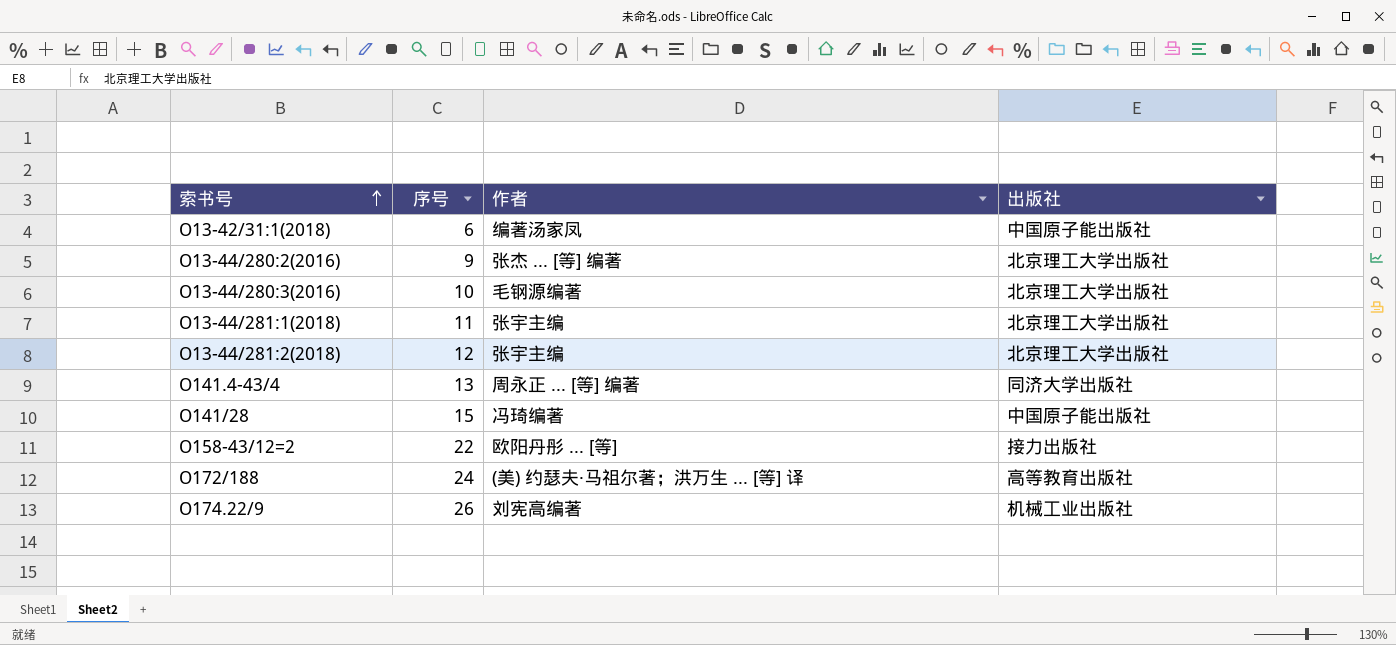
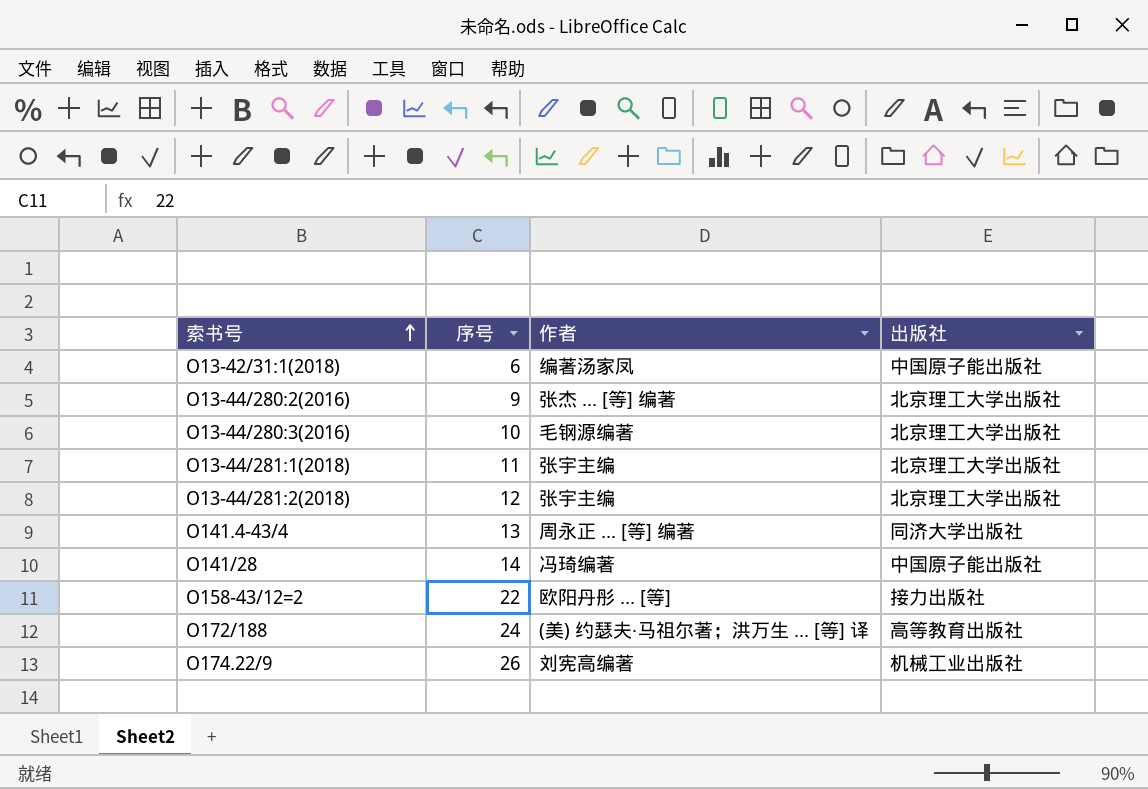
O141/28 | 序号: 15 -> 14

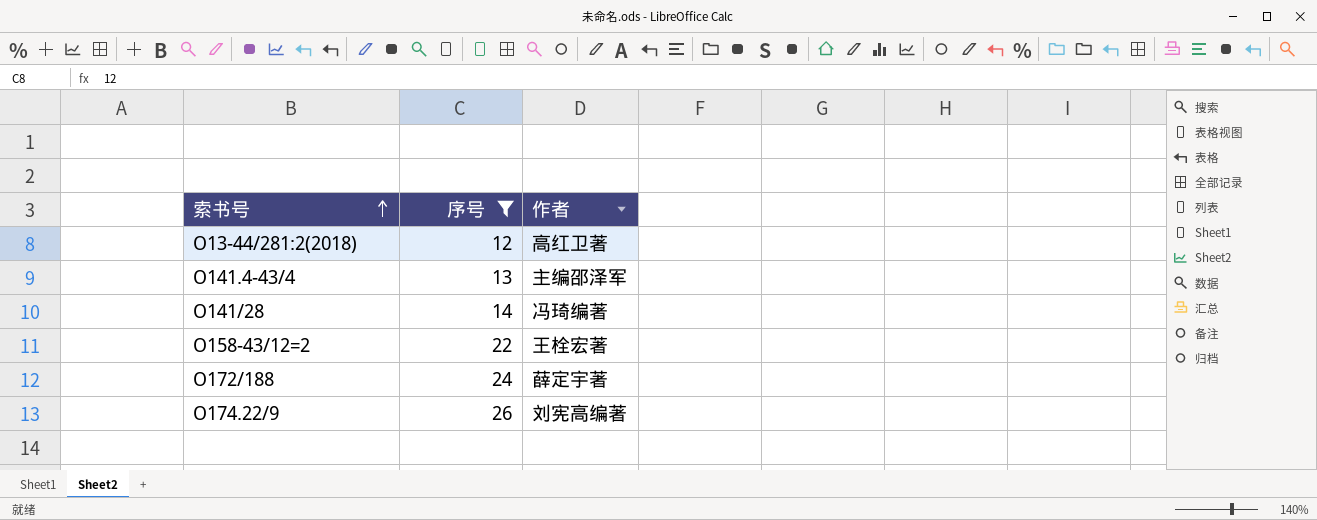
filter: none -> 序号 >= 12
column 出版社 | position: 4 -> none
O13-44/281:2(2018) | 作者: 张宇主编 -> 高红卫著
O141.4-43/4 | 作者: 周永正 ... [等] 编著 -> 主编邵泽军
O158-43/12=2 | 作者: 欧阳丹彤 ... [等] -> 王栓宏著
O172/188 | 作者: (美) 约瑟夫·马祖尔著；洪万生 ... [等] 译 -> 薛定宇著

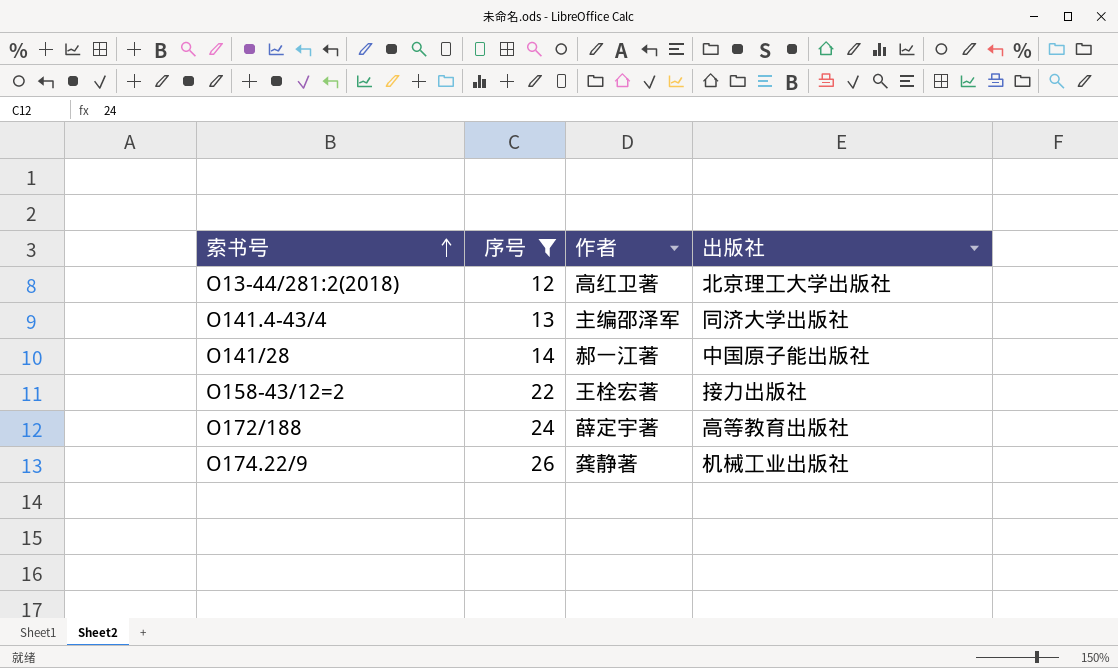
column 出版社 | position: none -> 4
O141/28 | 作者: 冯琦编著 -> 郝一江著
O174.22/9 | 作者: 刘宪高编著 -> 龚静著

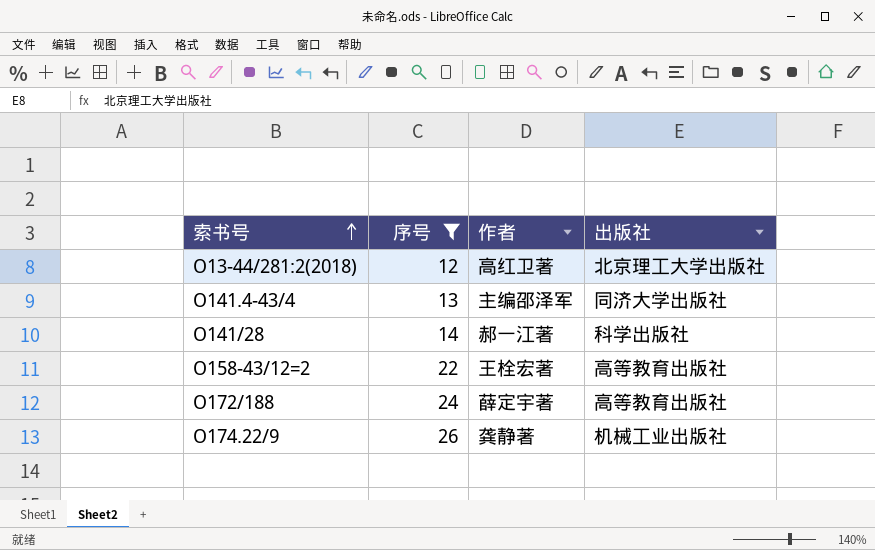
O141/28 | 出版社: 中国原子能出版社 -> 科学出版社
O158-43/12=2 | 出版社: 接力出版社 -> 高等教育出版社

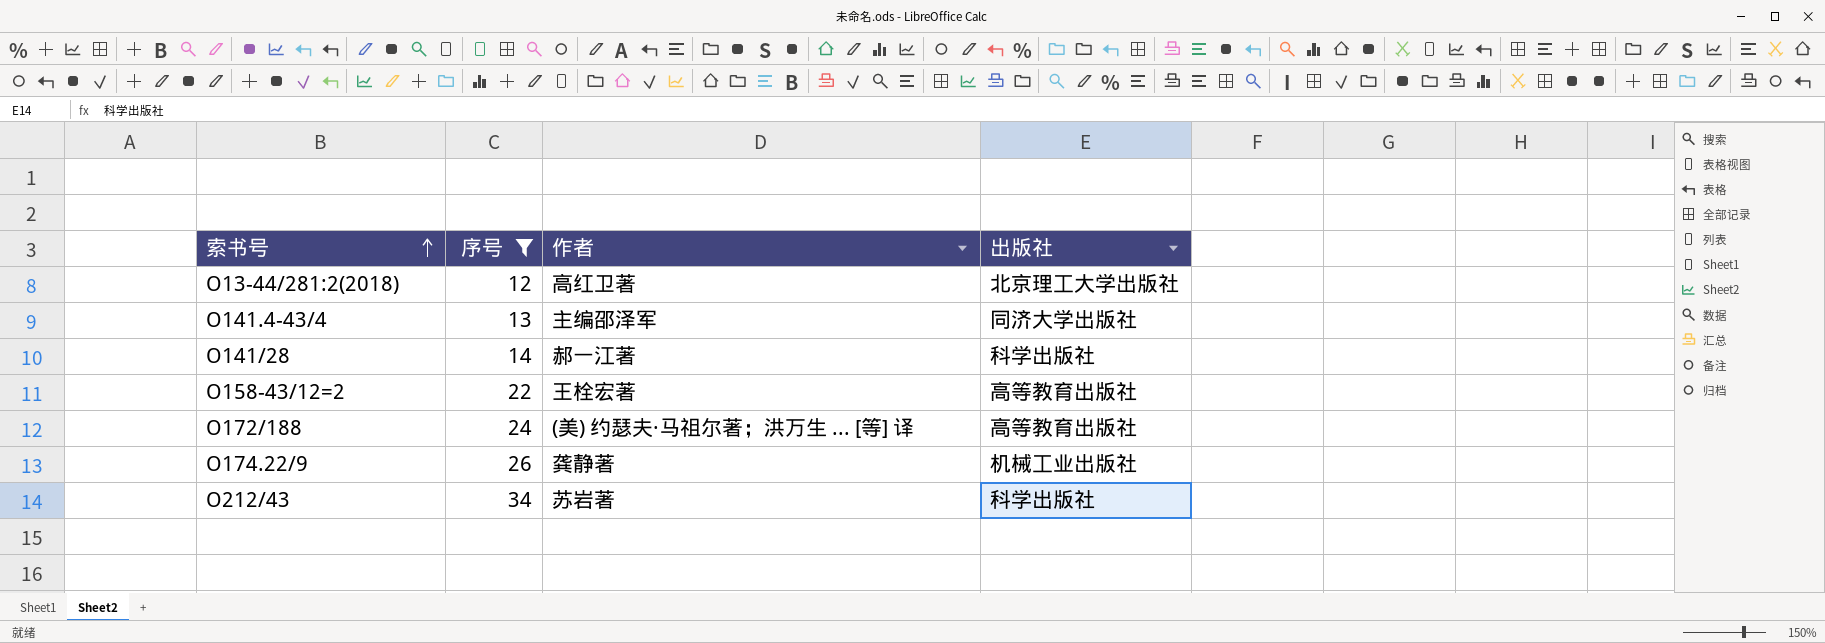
O172/188 | 作者: 薛定宇著 -> (美) 约瑟夫·马祖尔著；洪万生 ... [等] 译
row O212/43: none -> 34 | 苏岩著 | 科学出版社

